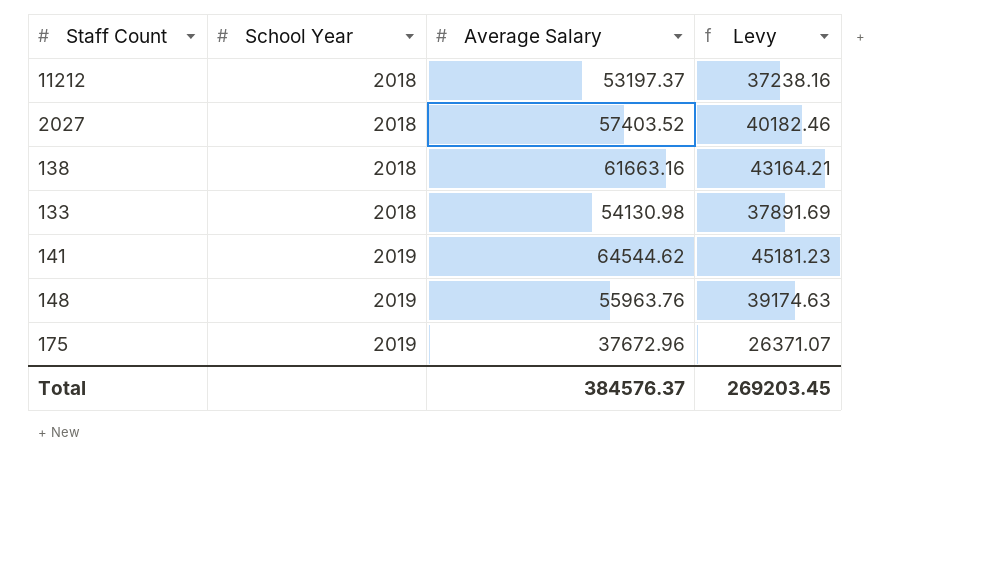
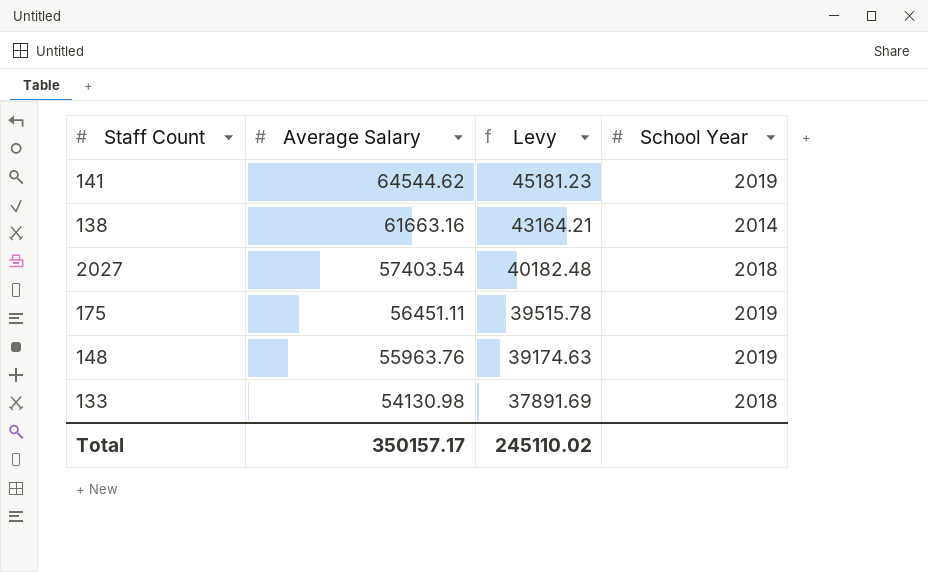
row order: School Year ascending -> Average Salary descending
column School Year | position: 2 -> 4
row 11212: 2018 | 53197.37 | 37238.16 -> none
138 | School Year: 2018 -> 2014
2027 | Average Salary: 57403.52 -> 57403.54
2027 | Levy: 40182.46 -> 40182.48
175 | Average Salary: 37672.96 -> 56451.11
175 | Levy: 26371.07 -> 39515.78
Total | Average Salary: 384576.37 -> 350157.17
Total | Levy: 269203.45 -> 245110.02

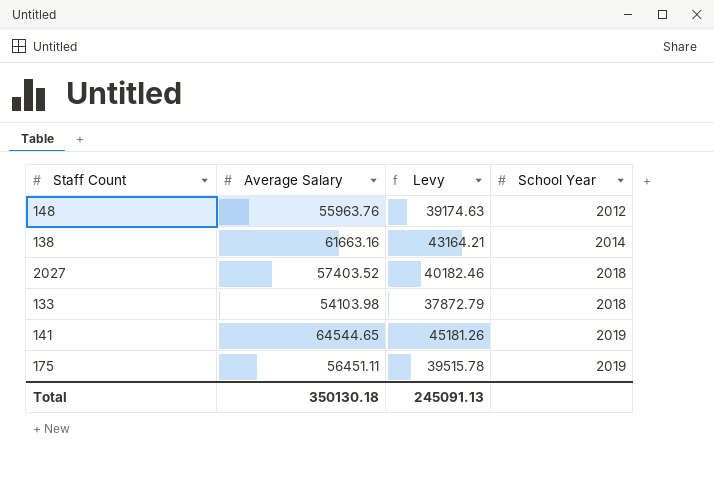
row order: Average Salary descending -> School Year ascending
148 | School Year: 2019 -> 2012
2027 | Average Salary: 57403.54 -> 57403.52
2027 | Levy: 40182.48 -> 40182.46
133 | Average Salary: 54130.98 -> 54103.98
133 | Levy: 37891.69 -> 37872.79
141 | Average Salary: 64544.62 -> 64544.65
141 | Levy: 45181.23 -> 45181.26
Total | Average Salary: 350157.17 -> 350130.18
Total | Levy: 245110.02 -> 245091.13

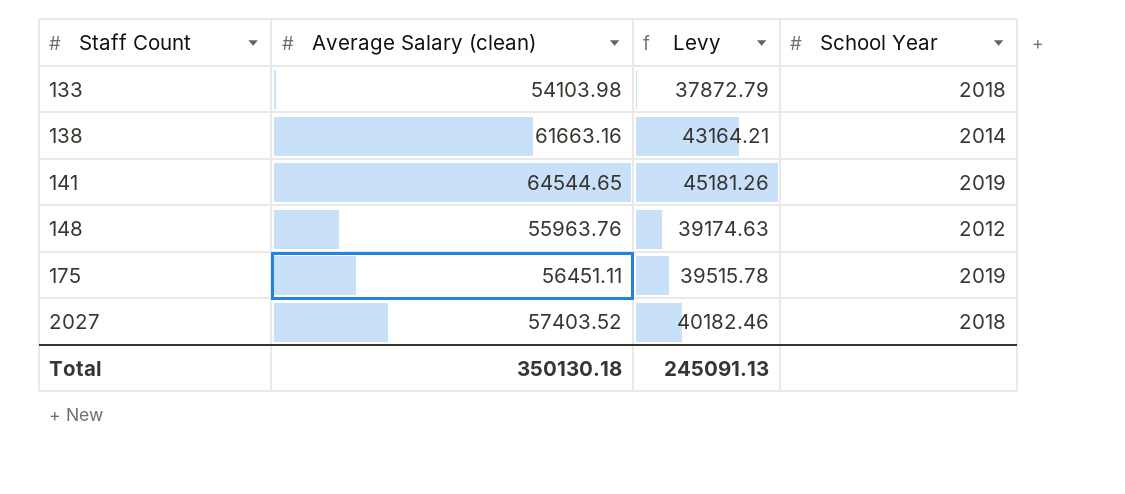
row order: School Year ascending -> Staff Count ascending
column name: Average Salary -> Average Salary (clean)

